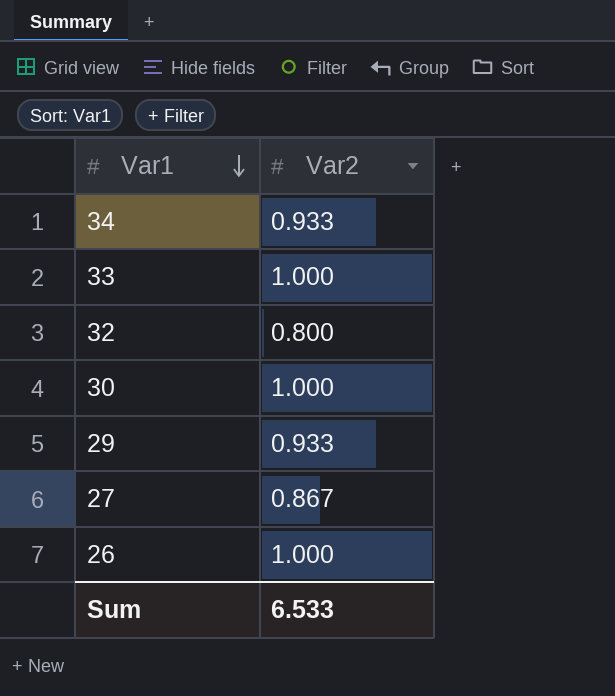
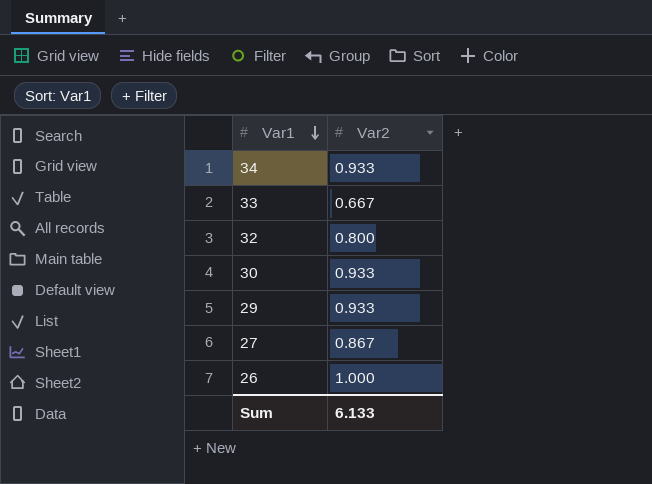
33 | Var2: 1.000 -> 0.667
30 | Var2: 1.000 -> 0.933
Sum | Var2: 6.533 -> 6.133

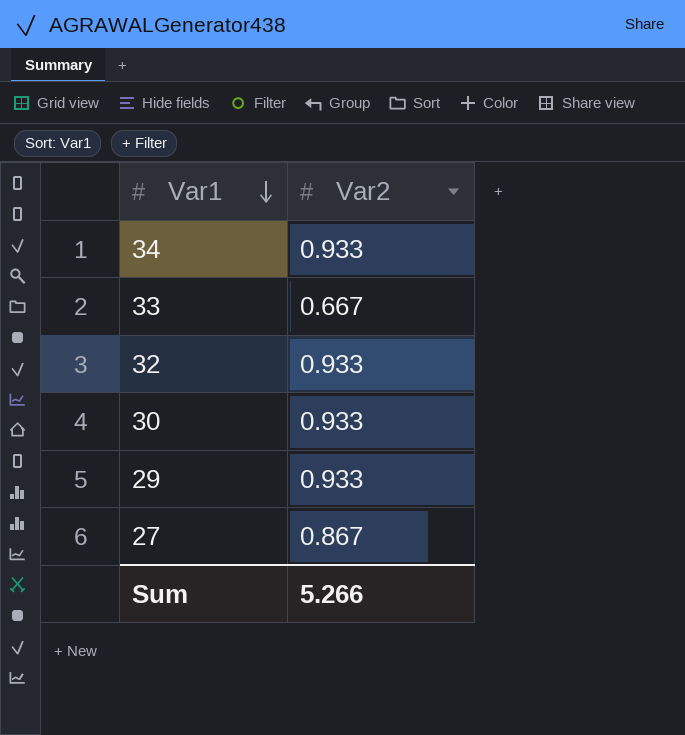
row 26: 1.000 -> none
32 | Var2: 0.800 -> 0.933
Sum | Var2: 6.133 -> 5.266

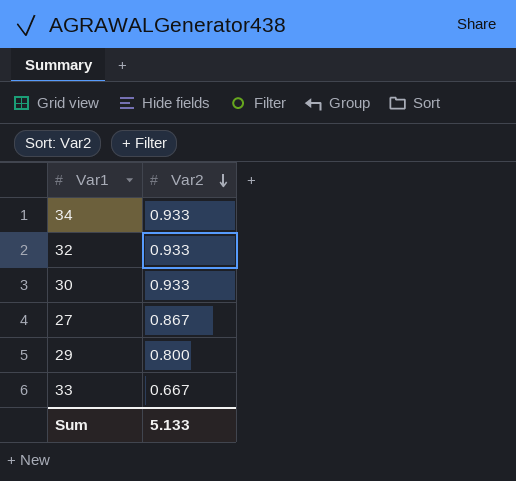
row order: Var1 descending -> Var2 descending
29 | Var2: 0.933 -> 0.800
Sum | Var2: 5.266 -> 5.133

